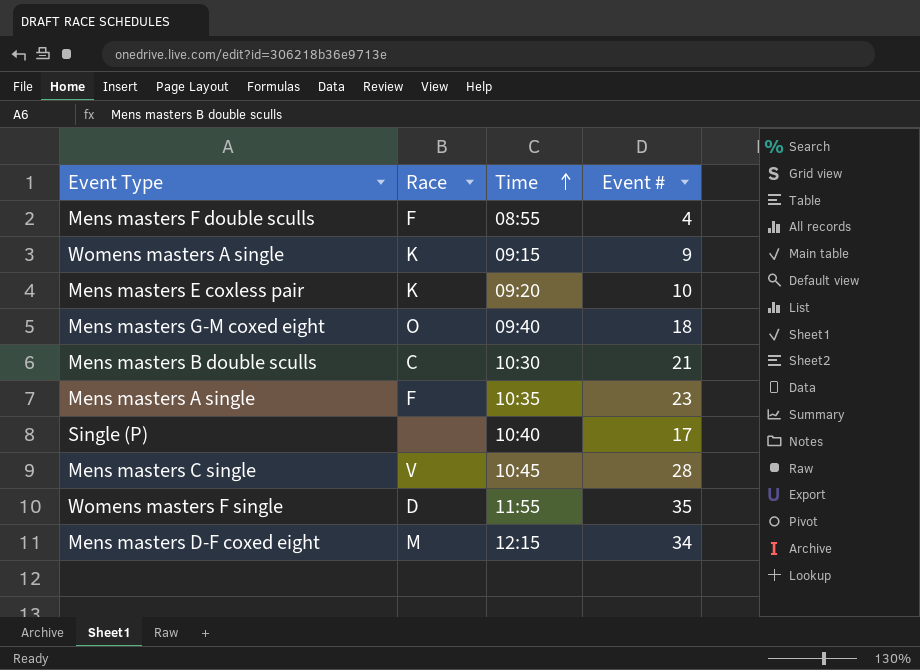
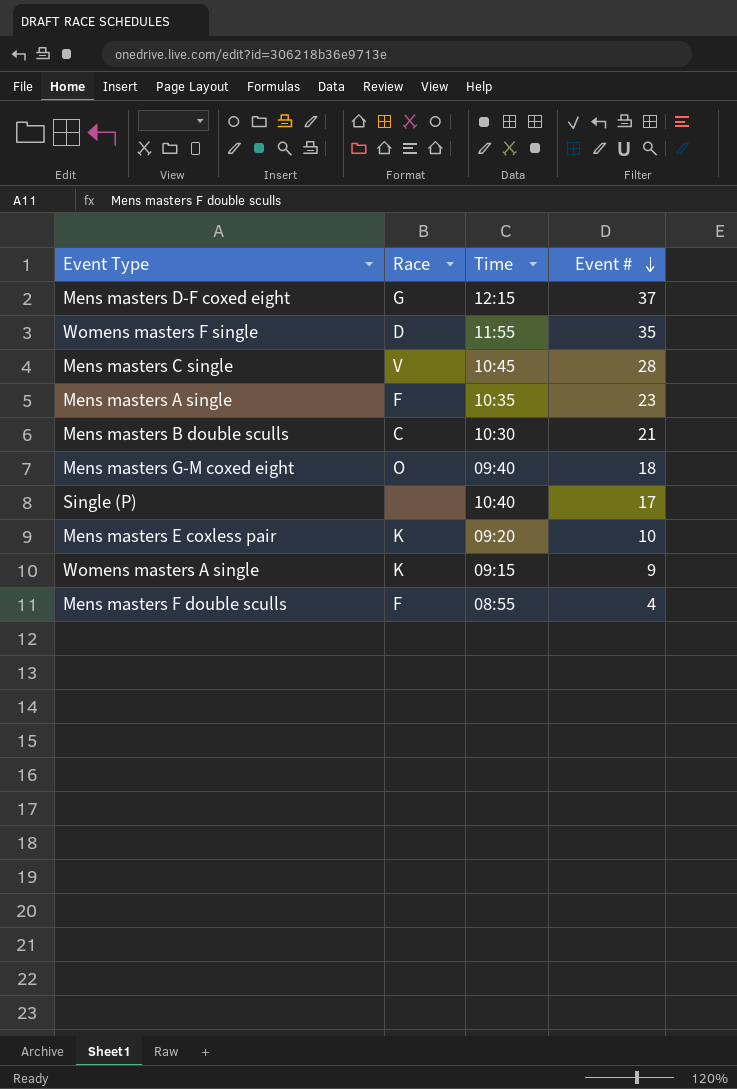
row order: Time ascending -> Event # descending
Mens masters D-F coxed eight | Race: M -> G
Mens masters D-F coxed eight | Event #: 34 -> 37

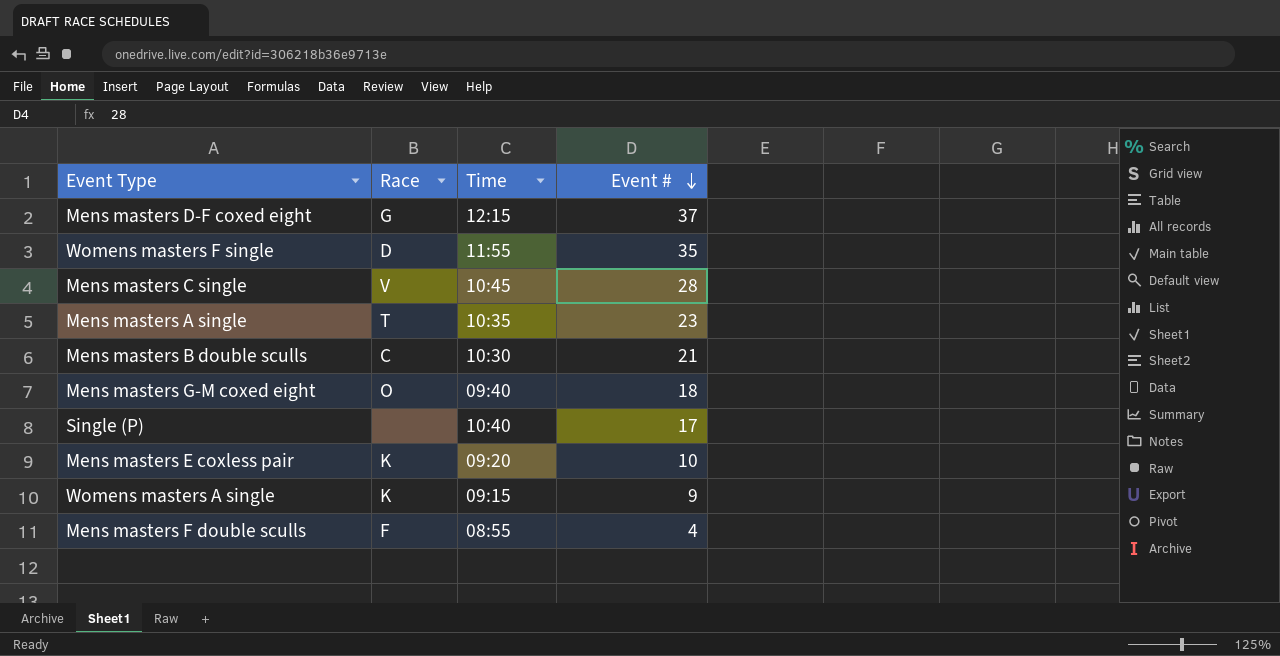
Mens masters A single | Race: F -> T

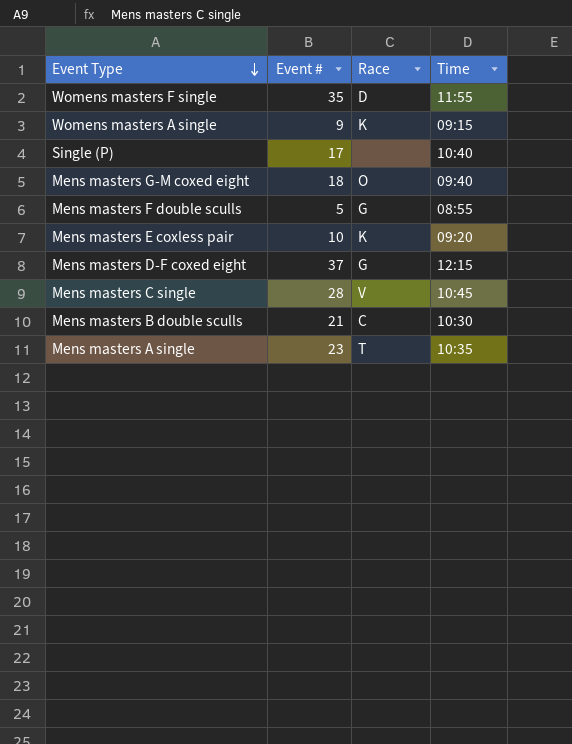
row order: Event # descending -> Event Type descending
column Event # | position: 4 -> 2
Mens masters F double sculls | Event #: 4 -> 5
Mens masters F double sculls | Race: F -> G

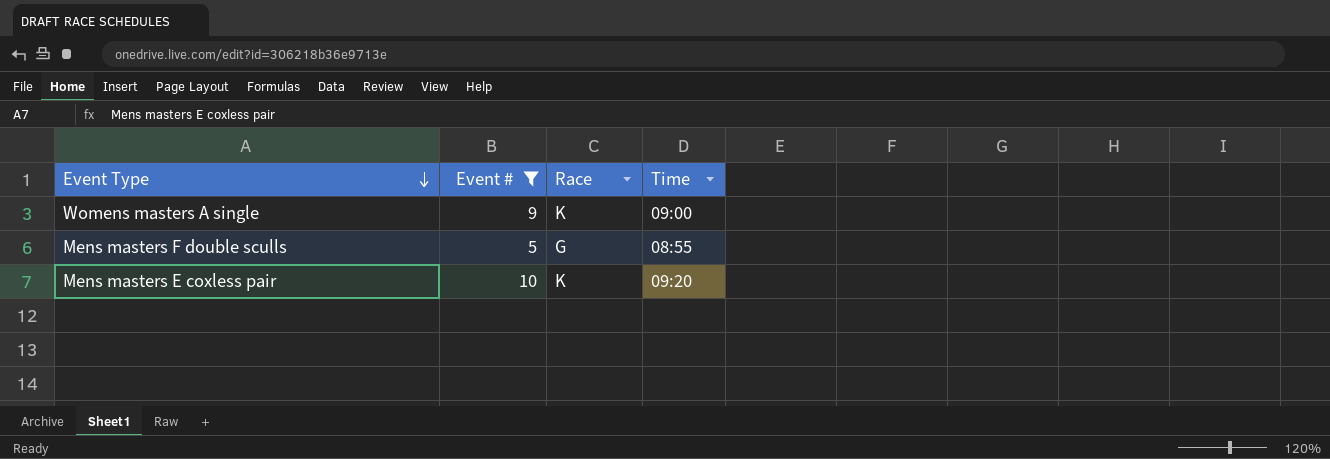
filter: none -> Event # <= 10
Womens masters A single | Time: 09:15 -> 09:00

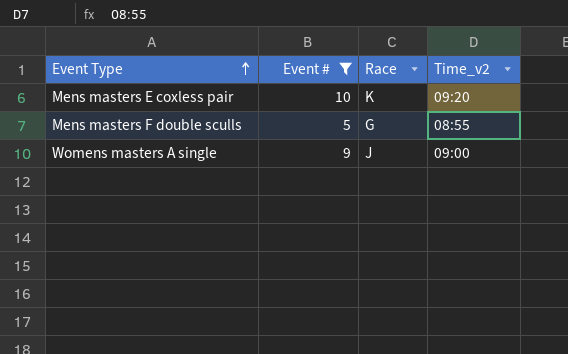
row order: Event Type descending -> Event Type ascending
column name: Time -> Time_v2
Womens masters A single | Race: K -> J

